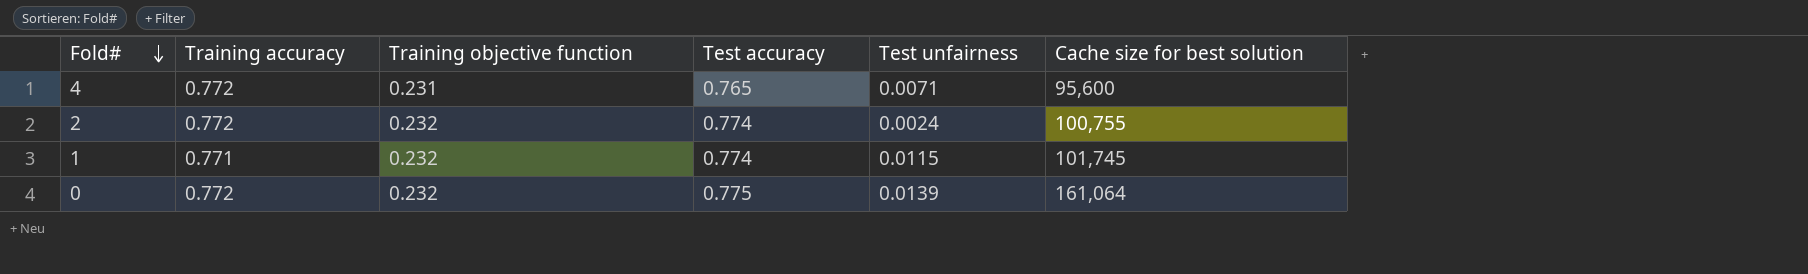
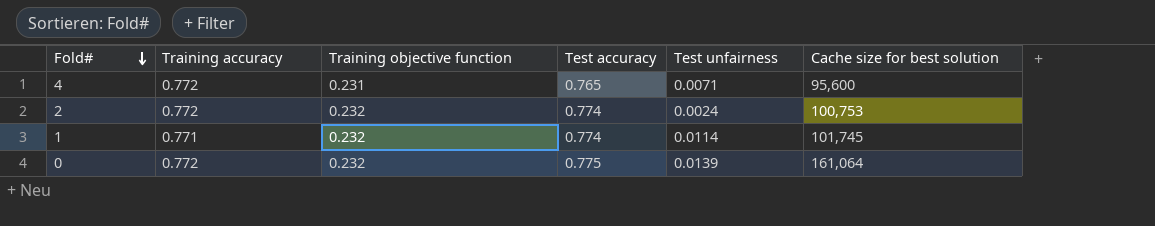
2 | Cache size for best solution: 100,755 -> 100,753
1 | Test unfairness: 0.0115 -> 0.0114

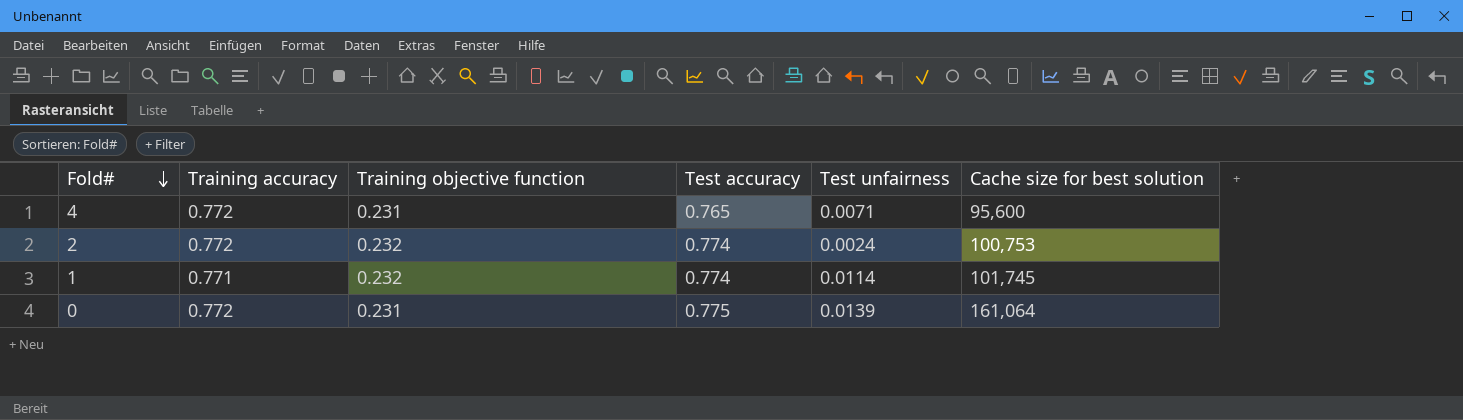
0 | Training objective function: 0.232 -> 0.231

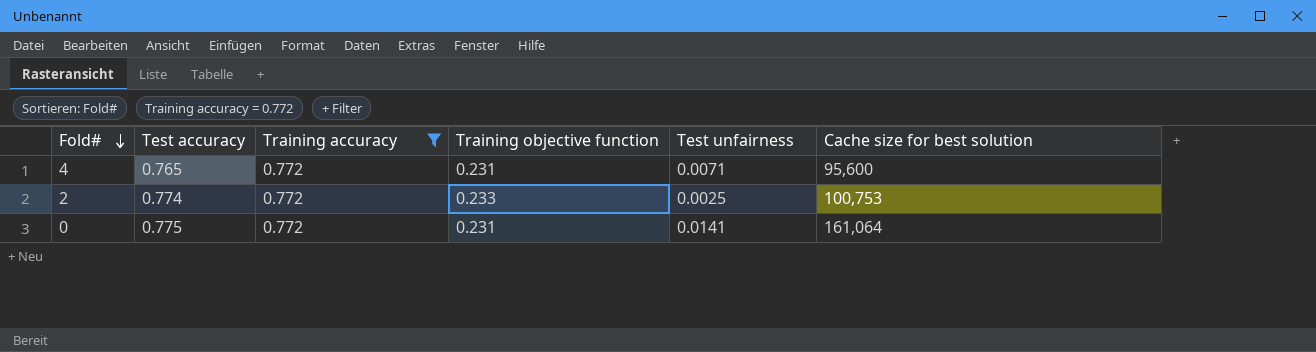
filter: none -> Training accuracy = 0.772
column Test accuracy | position: 4 -> 2
2 | Training objective function: 0.232 -> 0.233
2 | Test unfairness: 0.0024 -> 0.0025
0 | Test unfairness: 0.0139 -> 0.0141

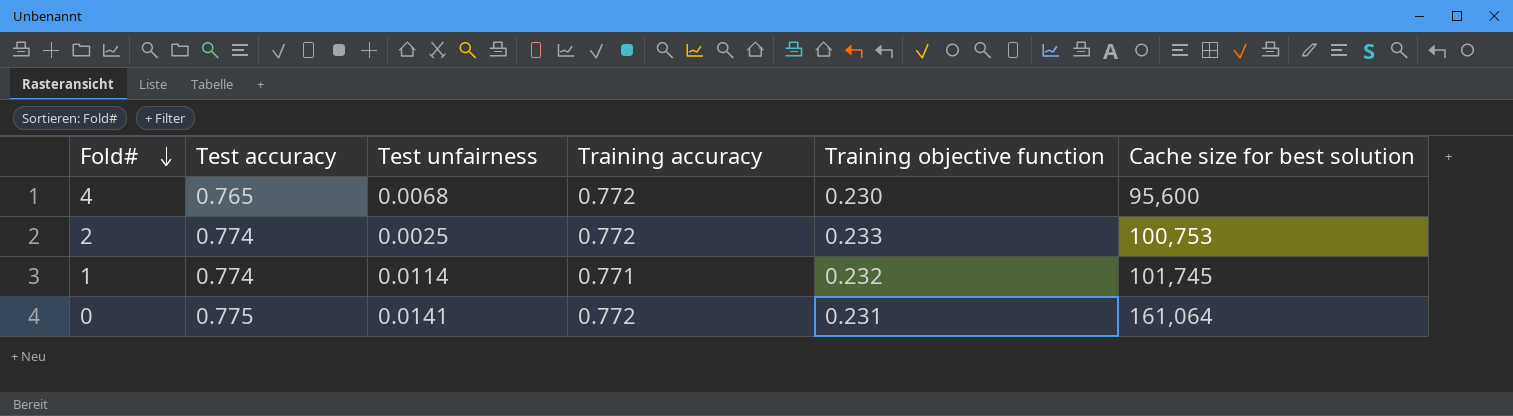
filter: Training accuracy = 0.772 -> none
column Test unfairness | position: 5 -> 3
4 | Test unfairness: 0.0071 -> 0.0068
4 | Training objective function: 0.231 -> 0.230

